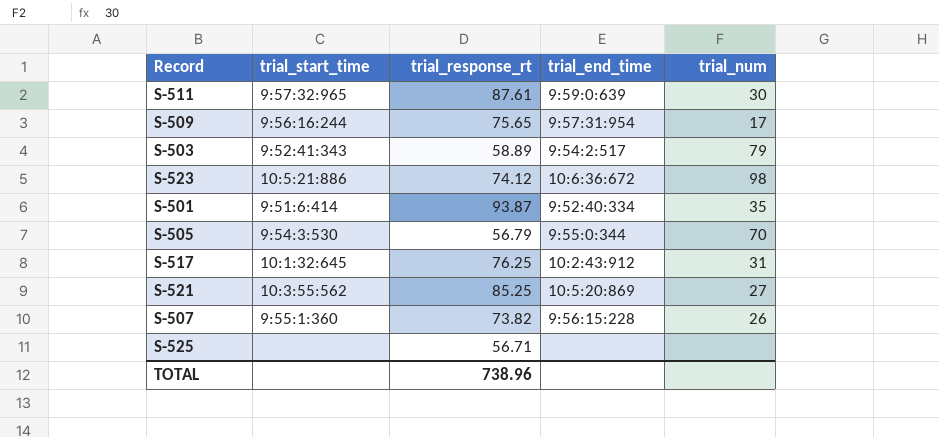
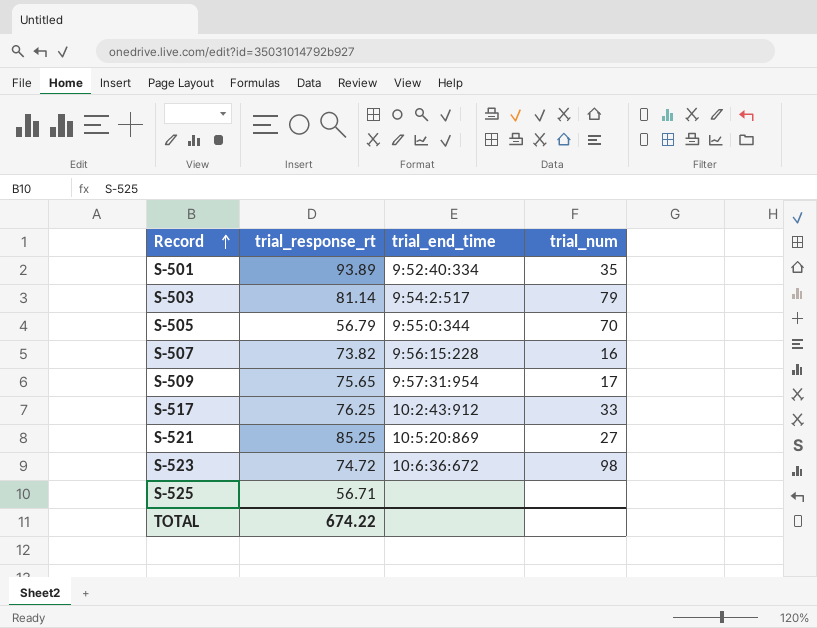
row order: none -> Record ascending
column trial_start_time | position: 2 -> none
row S-511: 9:57:32:965 | 87.61 | 9:59:0:639 | 30 -> none
S-501 | trial_response_rt: 93.87 -> 93.89
S-503 | trial_response_rt: 58.89 -> 81.14
S-507 | trial_num: 26 -> 16
S-517 | trial_num: 31 -> 33
S-523 | trial_response_rt: 74.12 -> 74.72
TOTAL | trial_response_rt: 738.96 -> 674.22

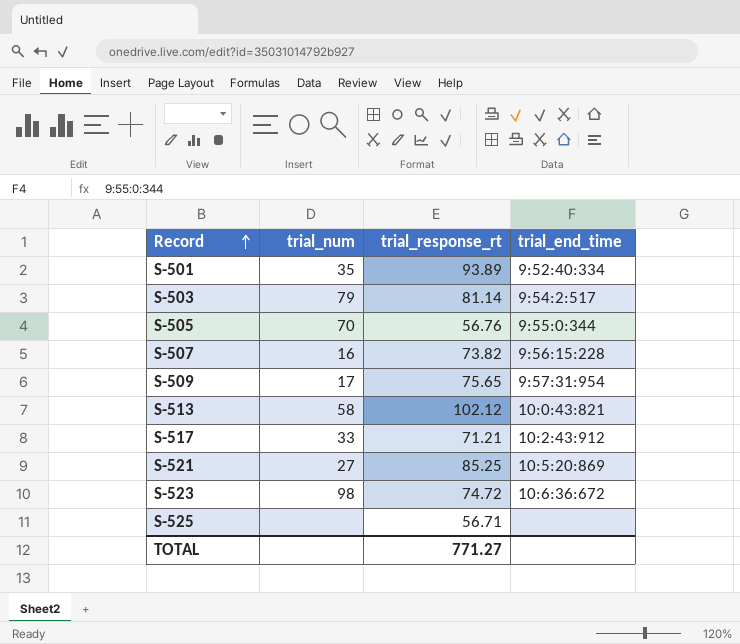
column trial_num | position: 4 -> 2
S-505 | trial_response_rt: 56.79 -> 56.76
row S-513: none -> 58 | 102.12 | 10:0:43:821
S-517 | trial_response_rt: 76.25 -> 71.21
TOTAL | trial_response_rt: 674.22 -> 771.27

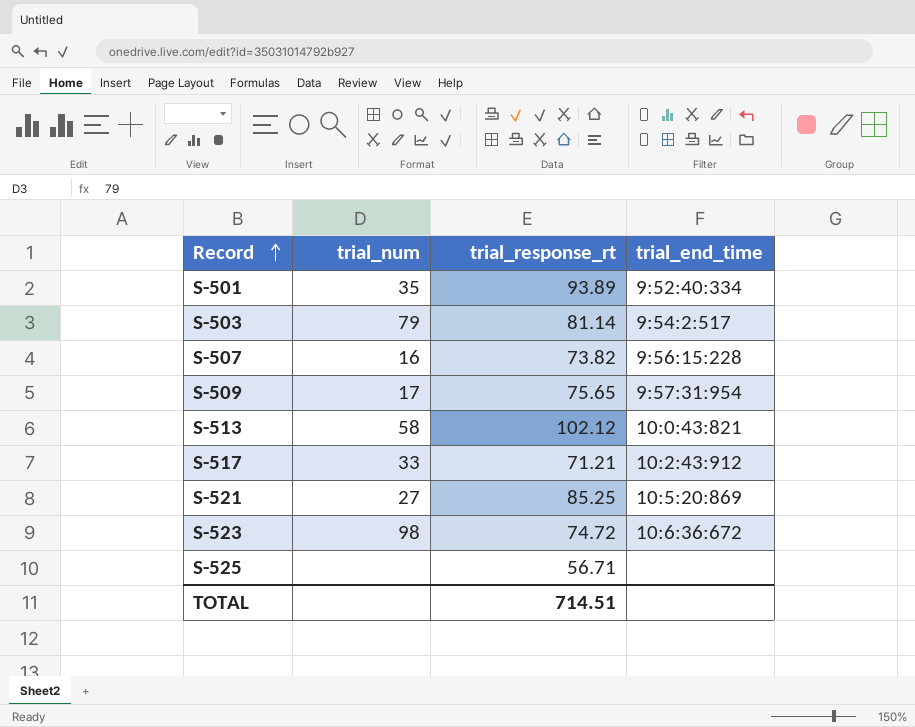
row S-505: 70 | 56.76 | 9:55:0:344 -> none
TOTAL | trial_response_rt: 771.27 -> 714.51

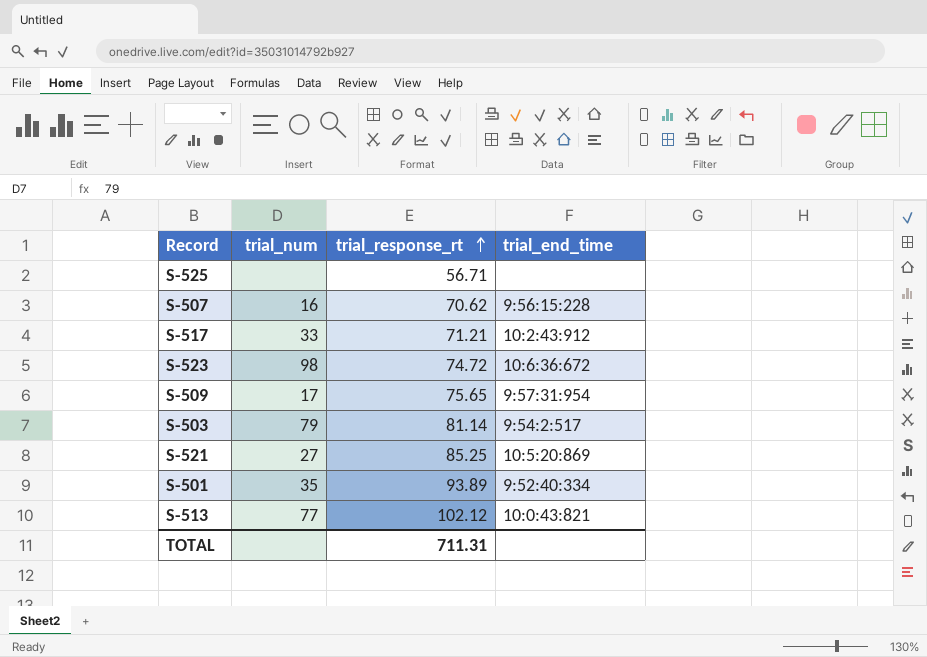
row order: Record ascending -> trial_response_rt ascending
S-507 | trial_response_rt: 73.82 -> 70.62
S-513 | trial_num: 58 -> 77
TOTAL | trial_response_rt: 714.51 -> 711.31

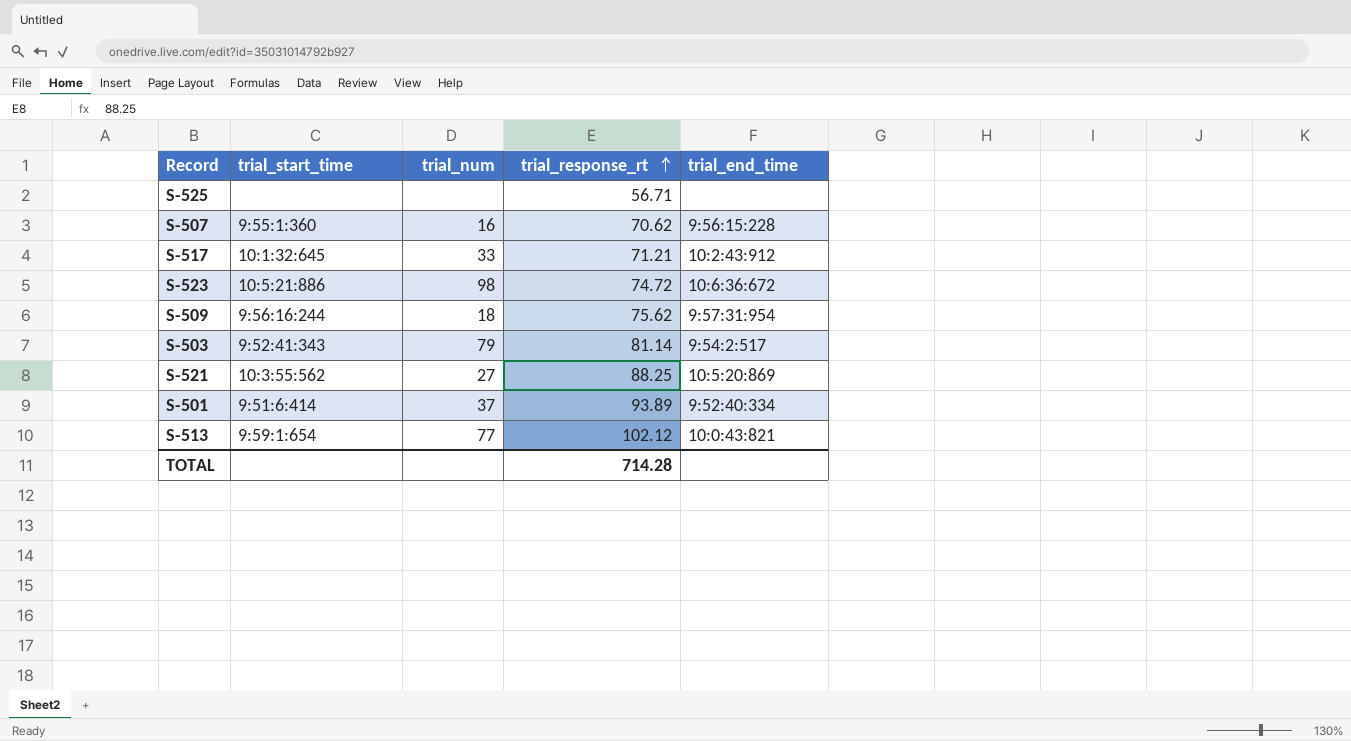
column trial_start_time | position: none -> 2
S-509 | trial_num: 17 -> 18
S-509 | trial_response_rt: 75.65 -> 75.62
S-521 | trial_response_rt: 85.25 -> 88.25
S-501 | trial_num: 35 -> 37
TOTAL | trial_response_rt: 711.31 -> 714.28

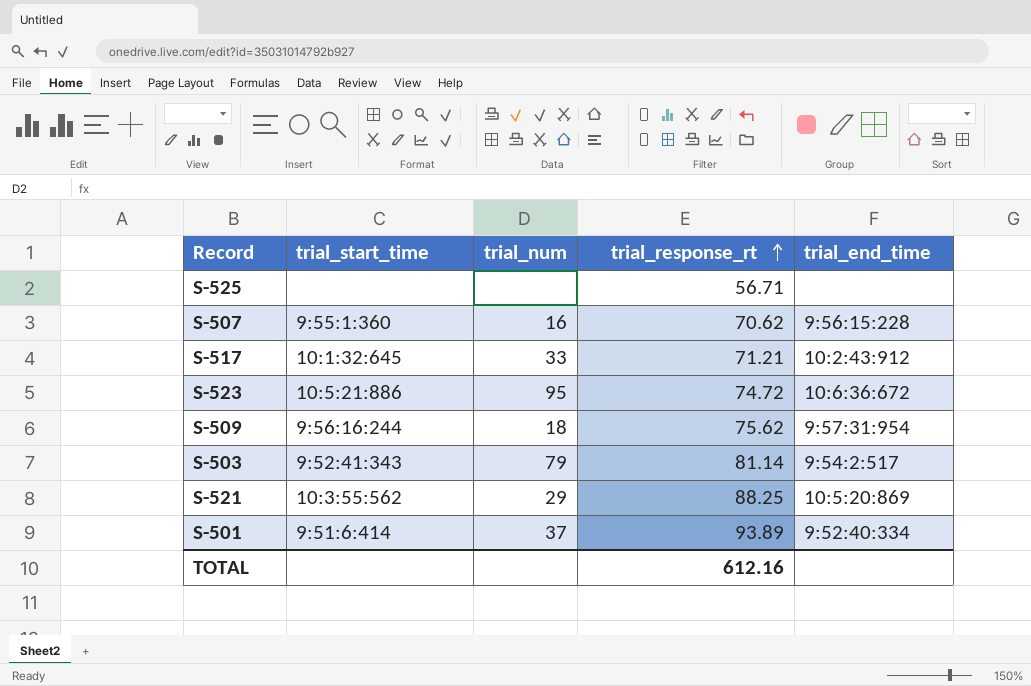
row S-513: 9:59:1:654 | 77 | 102.12 | 10:0:43:821 -> none
S-523 | trial_num: 98 -> 95
S-521 | trial_num: 27 -> 29
TOTAL | trial_response_rt: 714.28 -> 612.16

